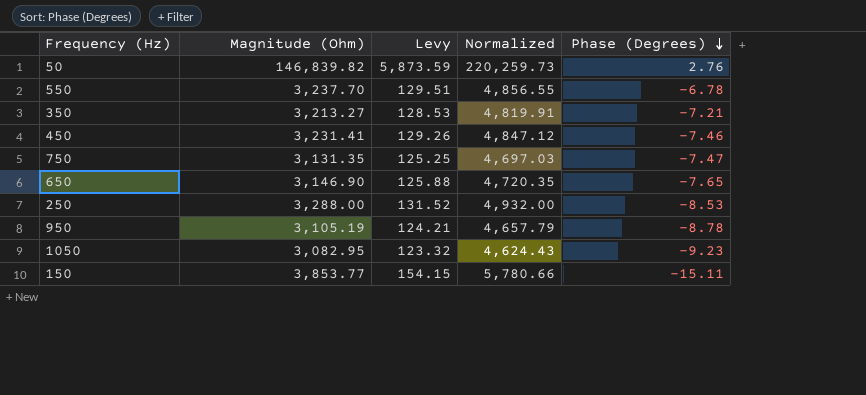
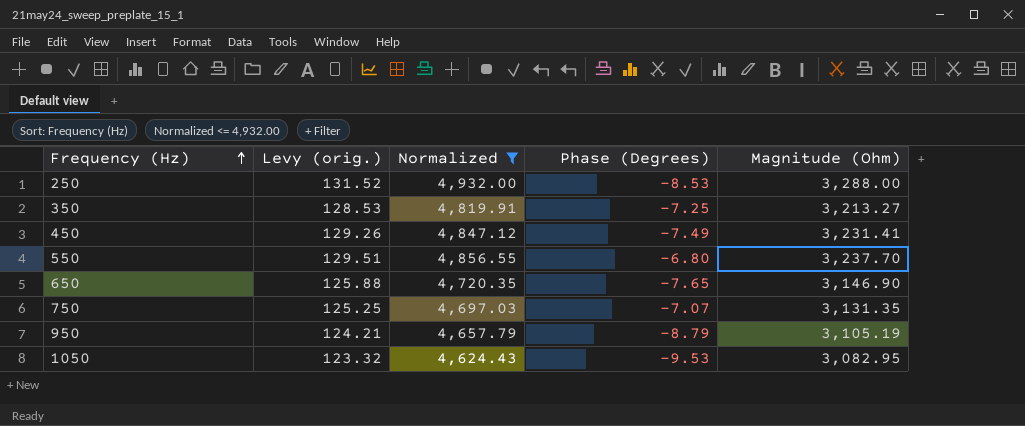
filter: none -> Normalized <= 4,932.00
row order: Phase (Degrees) descending -> Frequency (Hz) ascending
column name: Levy -> Levy (orig.)
column Magnitude (Ohm) | position: 2 -> 5
350 | Phase (Degrees): -7.21 -> -7.25
450 | Phase (Degrees): -7.46 -> -7.49
550 | Phase (Degrees): -6.78 -> -6.80
750 | Phase (Degrees): -7.47 -> -7.07
950 | Phase (Degrees): -8.78 -> -8.79
1050 | Phase (Degrees): -9.23 -> -9.53

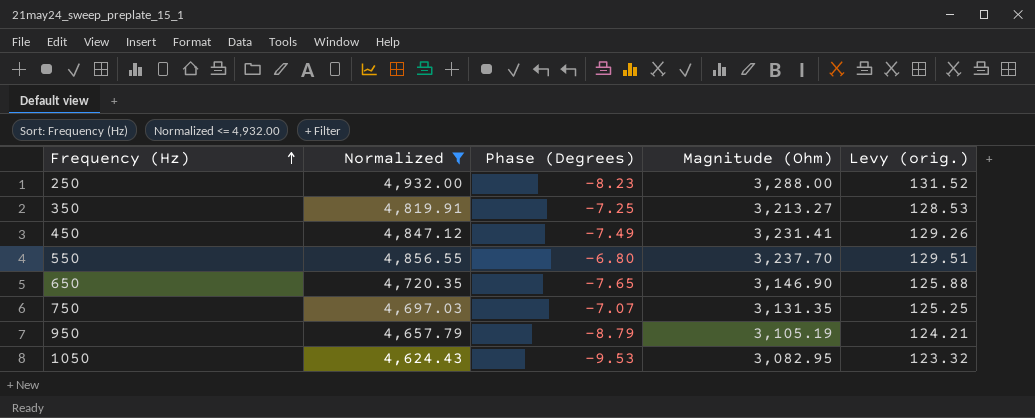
column Levy (orig.) | position: 2 -> 5
250 | Phase (Degrees): -8.53 -> -8.23

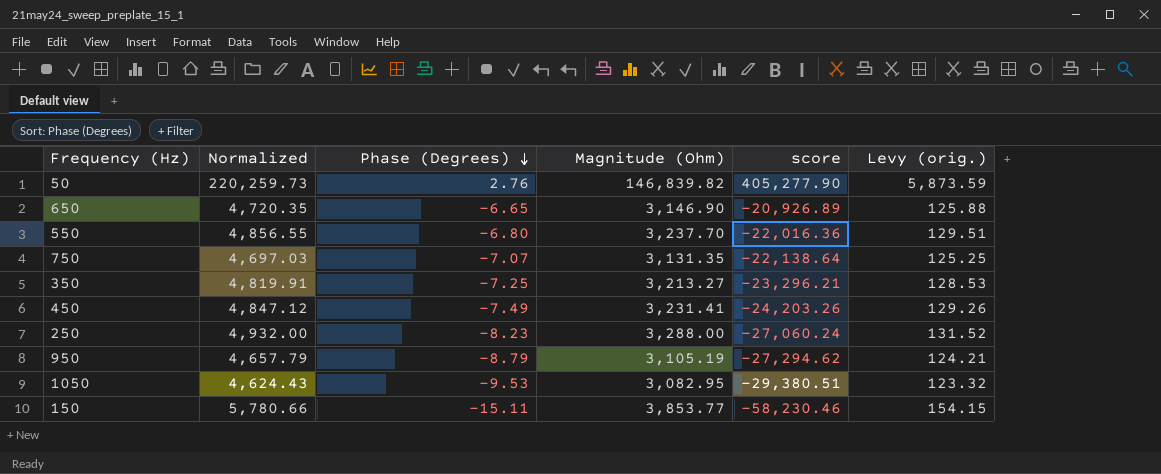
filter: Normalized <= 4,932.00 -> none
row order: Frequency (Hz) ascending -> Phase (Degrees) descending
column score | formula: none -> [Phase (Degrees)] * [Magnitude (Ohm)]
650 | Phase (Degrees): -7.65 -> -6.65

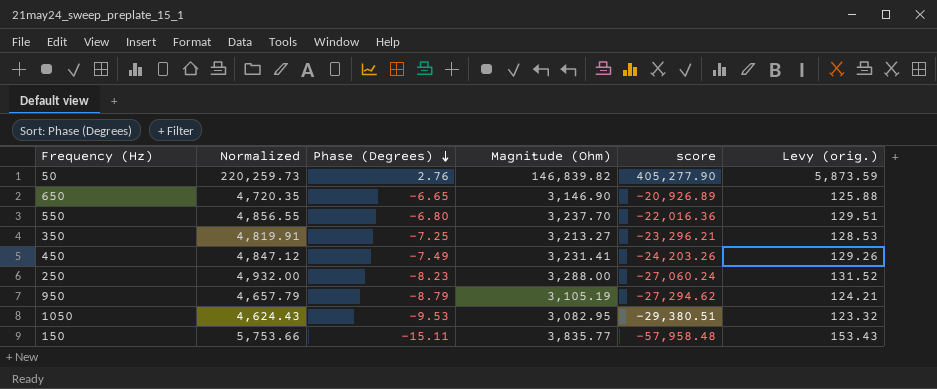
row 750: 4,697.03 | -7.07 | 3,131.35 | -22,138.64 | 125.25 -> none
150 | Normalized: 5,780.66 -> 5,753.66
150 | Magnitude (Ohm): 3,853.77 -> 3,835.77
150 | score: -58,230.46 -> -57,958.48
150 | Levy (orig.): 154.15 -> 153.43

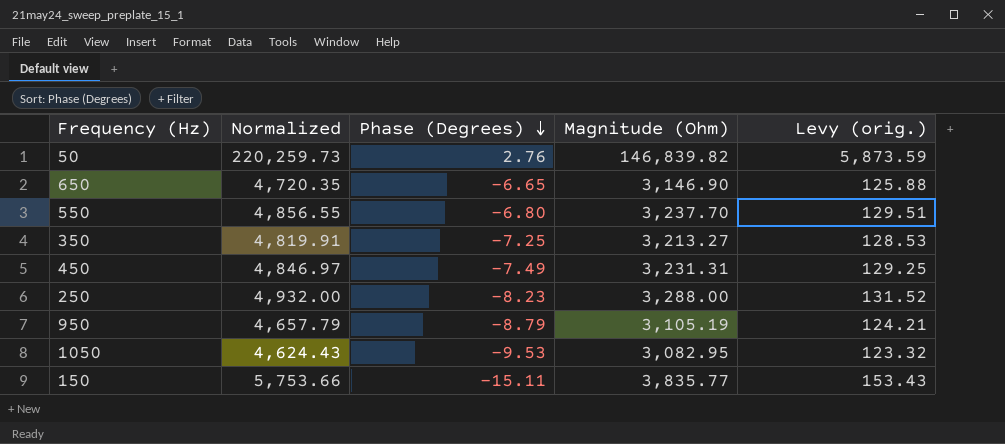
column score | formula: [Phase (Degrees)] * [Magnitude (Ohm)] -> none
450 | Normalized: 4,847.12 -> 4,846.97
450 | Magnitude (Ohm): 3,231.41 -> 3,231.31
450 | Levy (orig.): 129.26 -> 129.25

